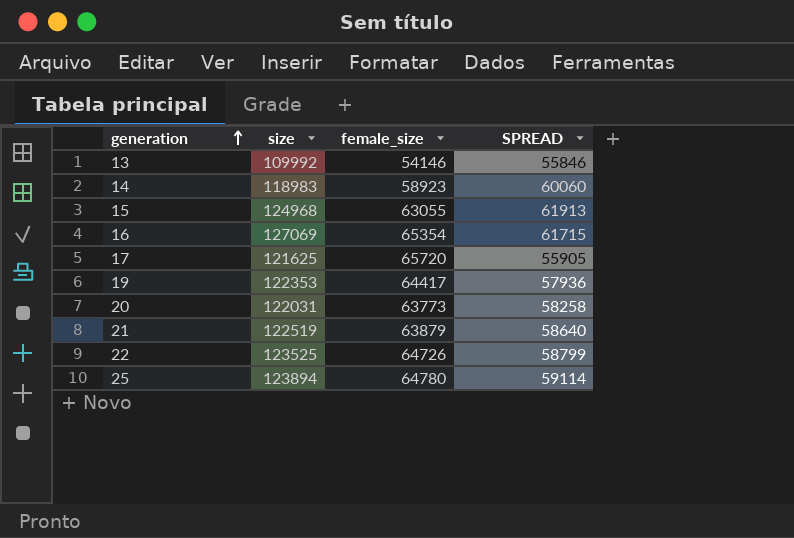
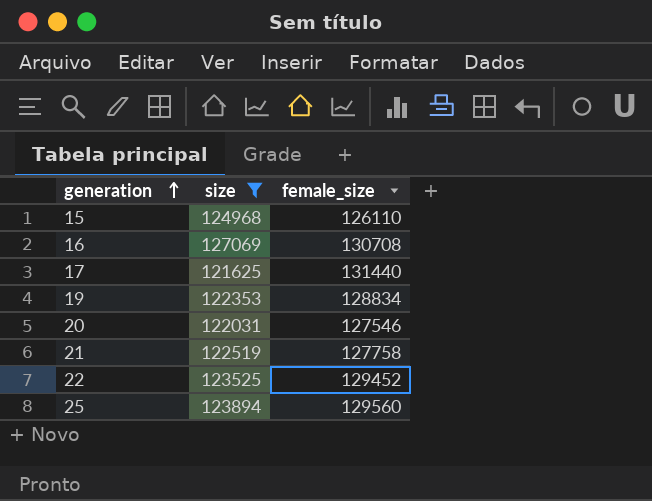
filter: none -> size >= 121625
column SPREAD | formula: [size] - [female_size] -> none
15 | female_size: 63055 -> 126110
16 | female_size: 65354 -> 130708
17 | female_size: 65720 -> 131440
19 | female_size: 64417 -> 128834
20 | female_size: 63773 -> 127546
21 | female_size: 63879 -> 127758
22 | female_size: 64726 -> 129452
25 | female_size: 64780 -> 129560

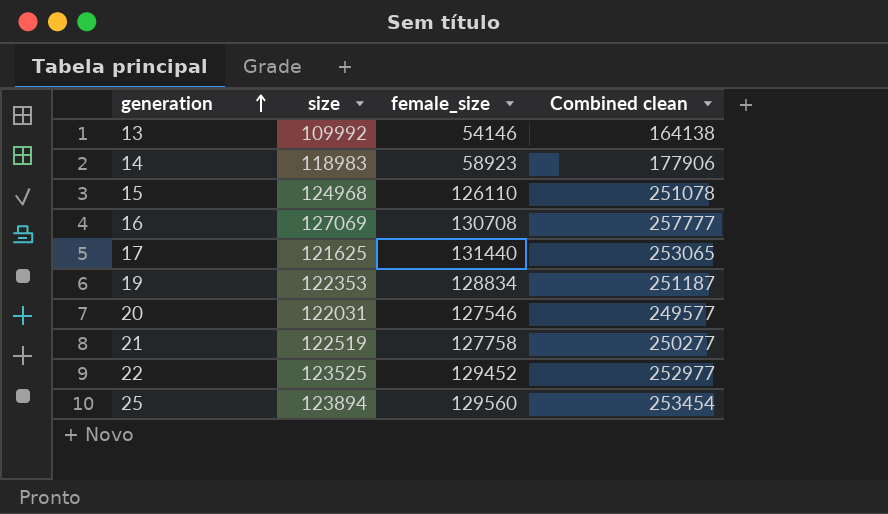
filter: size >= 121625 -> none
column Combined clean | formula: none -> [size] + [female_size]

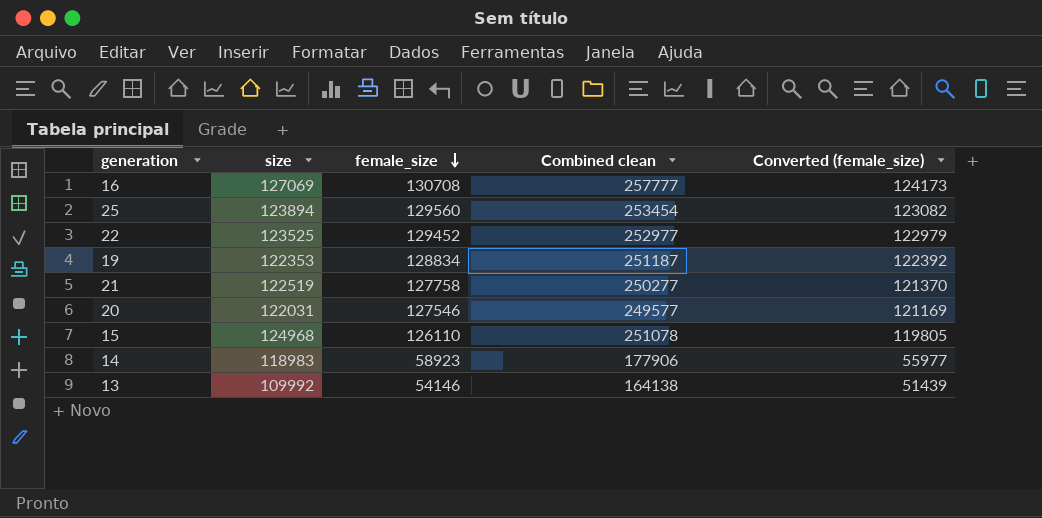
row order: generation ascending -> female_size descending
column Converted (female_size) | formula: none -> [female_size] * 0.95
row 17: 121625 | 131440 | 253065 -> none

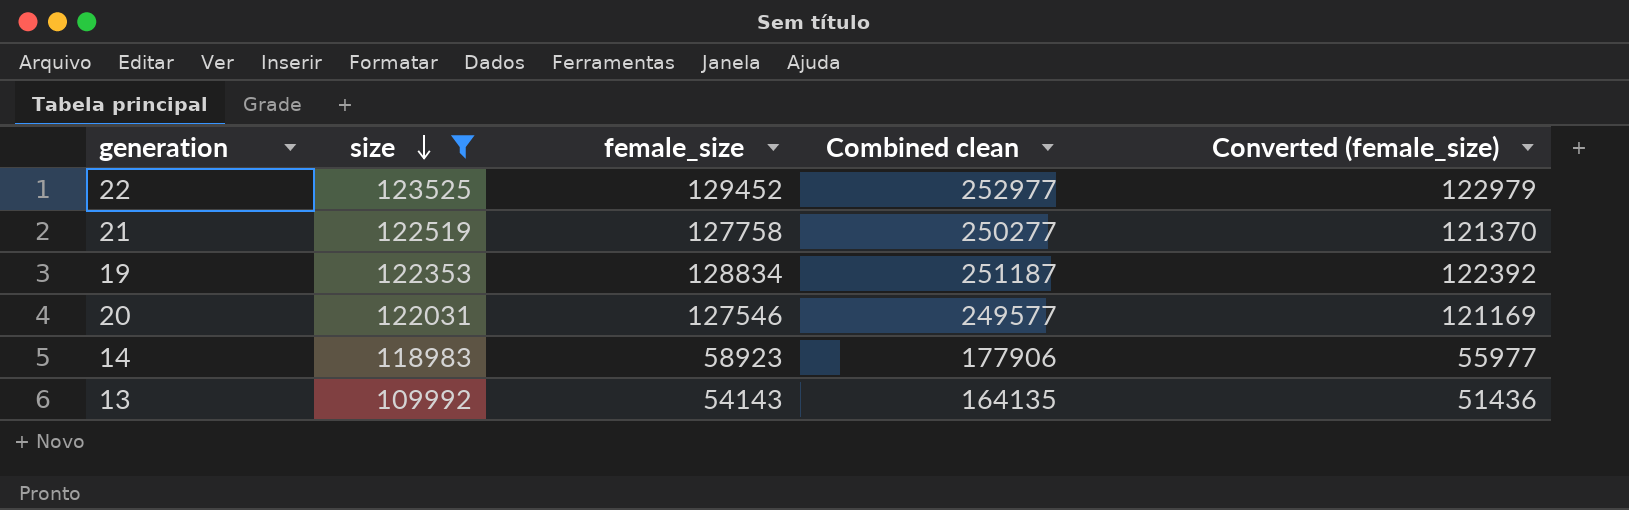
filter: none -> size <= 123525
row order: female_size descending -> size descending
13 | female_size: 54146 -> 54143
13 | Combined clean: 164138 -> 164135
13 | Converted (female_size): 51439 -> 51436

